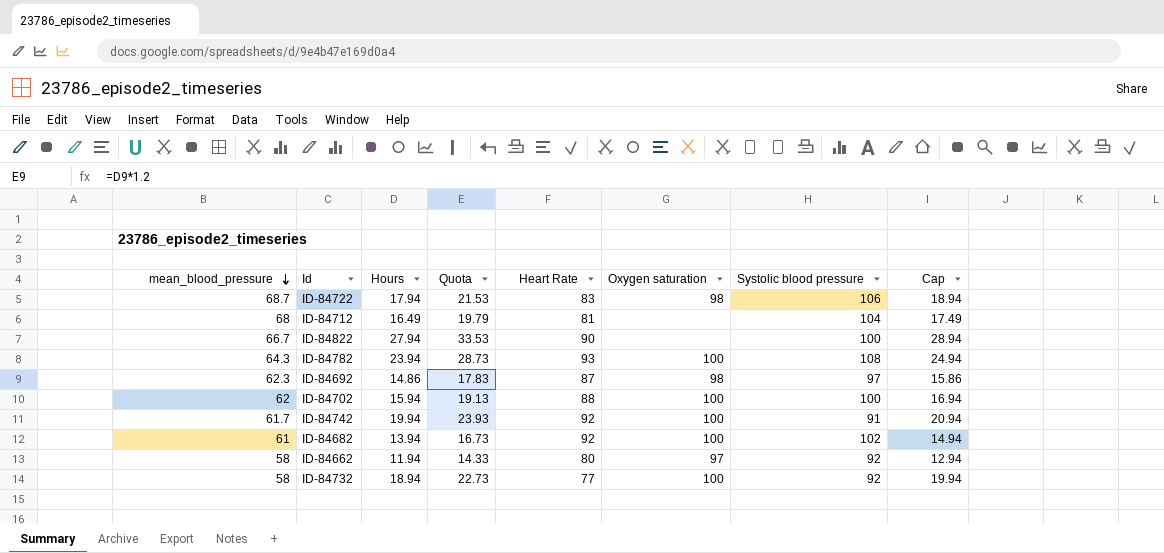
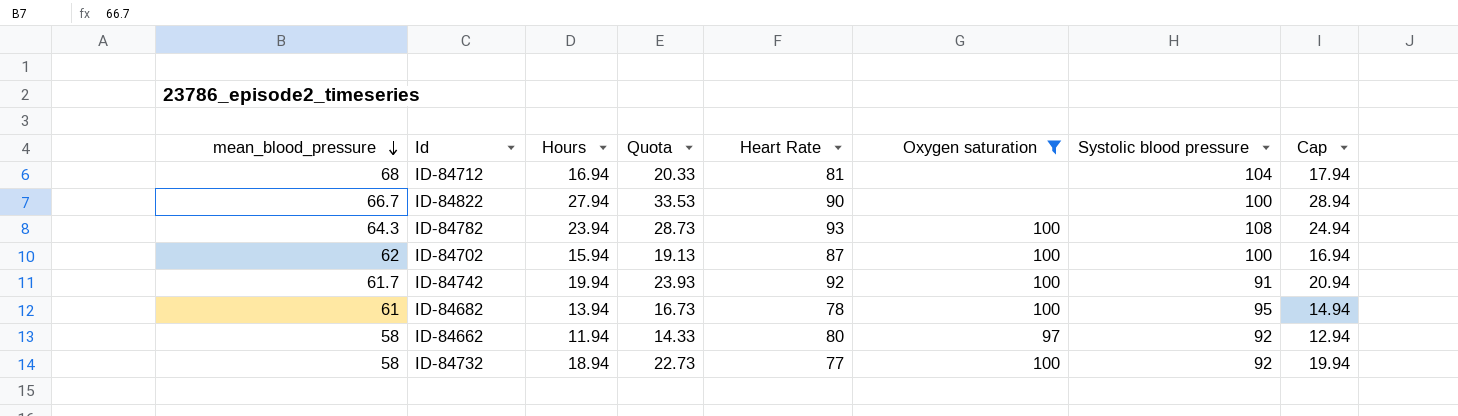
filter: none -> Oxygen saturation != 98
ID-84712 | Hours: 16.49 -> 16.94
ID-84712 | Quota: 19.79 -> 20.33
ID-84712 | Cap: 17.49 -> 17.94
ID-84702 | Heart Rate: 88 -> 87
ID-84682 | Heart Rate: 92 -> 78
ID-84682 | Systolic blood pressure: 102 -> 95

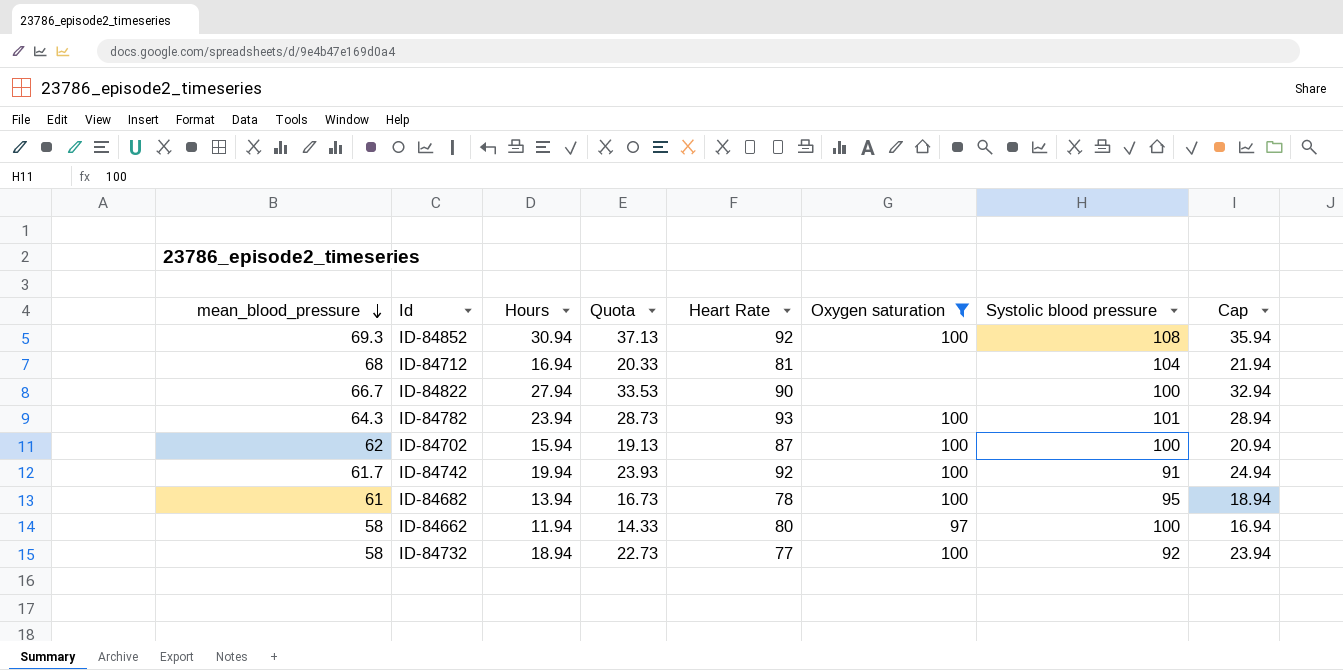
column Cap | formula: [Hours] + 1 -> [Hours] + 5
row ID-84852: none -> 69.3 | 30.94 | 37.13 | 92 | 100 | 108 | 35.94
ID-84782 | Systolic blood pressure: 108 -> 101
ID-84662 | Systolic blood pressure: 92 -> 100

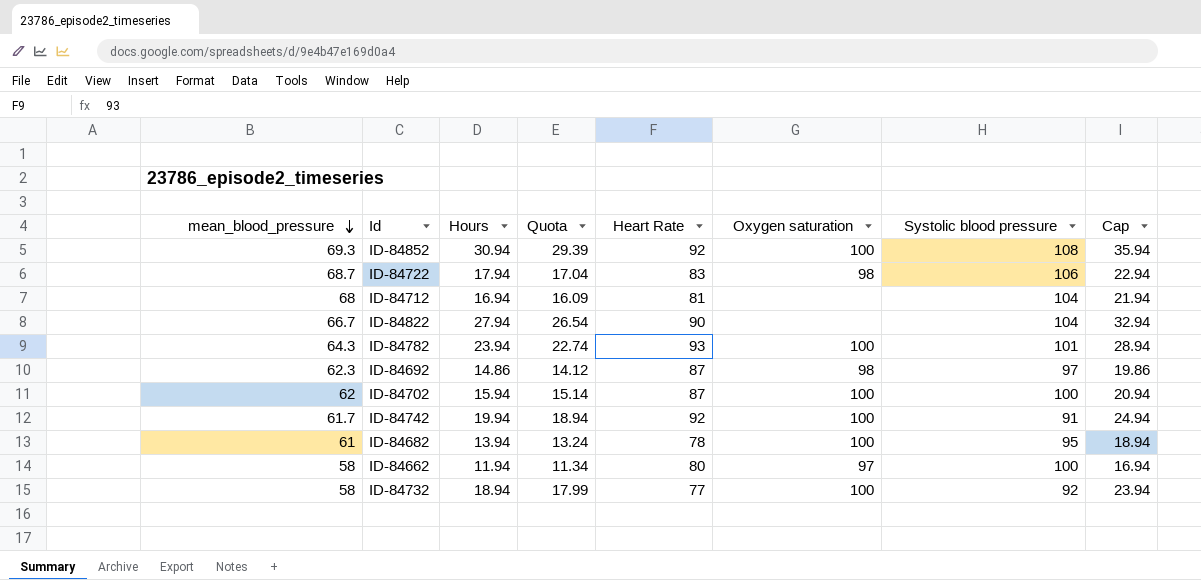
filter: Oxygen saturation != 98 -> none
column Quota | formula: [Hours] * 1.2 -> [Hours] * 0.95
ID-84822 | Systolic blood pressure: 100 -> 104

